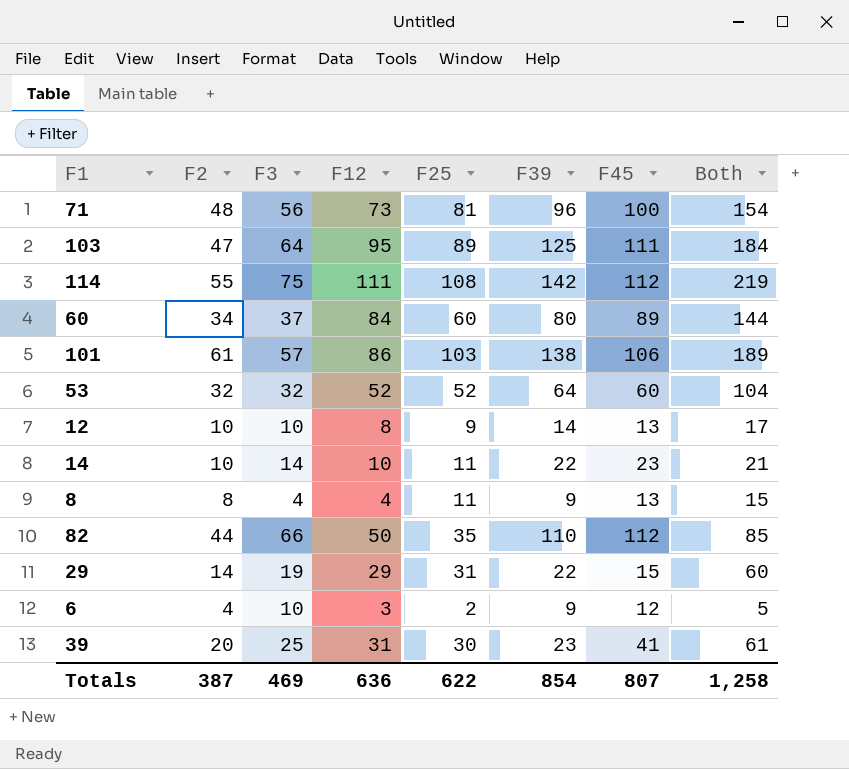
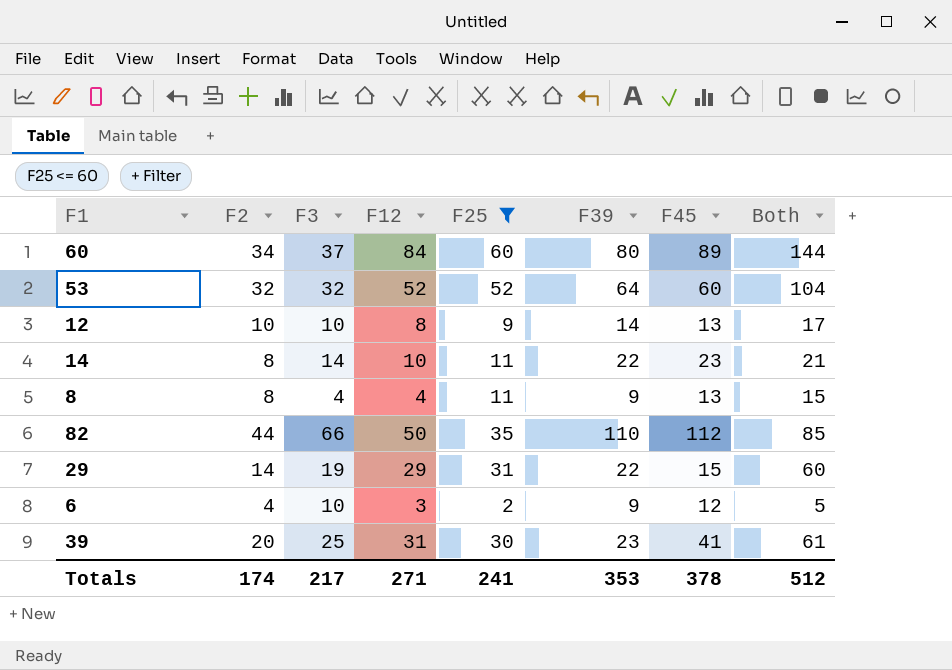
filter: none -> F25 <= 60
14 | F2: 10 -> 8
Totals | F2: 387 -> 174
Totals | F3: 469 -> 217
Totals | F12: 636 -> 271
Totals | F25: 622 -> 241
Totals | F39: 854 -> 353
Totals | F45: 807 -> 378
Totals | Both: 1,258 -> 512

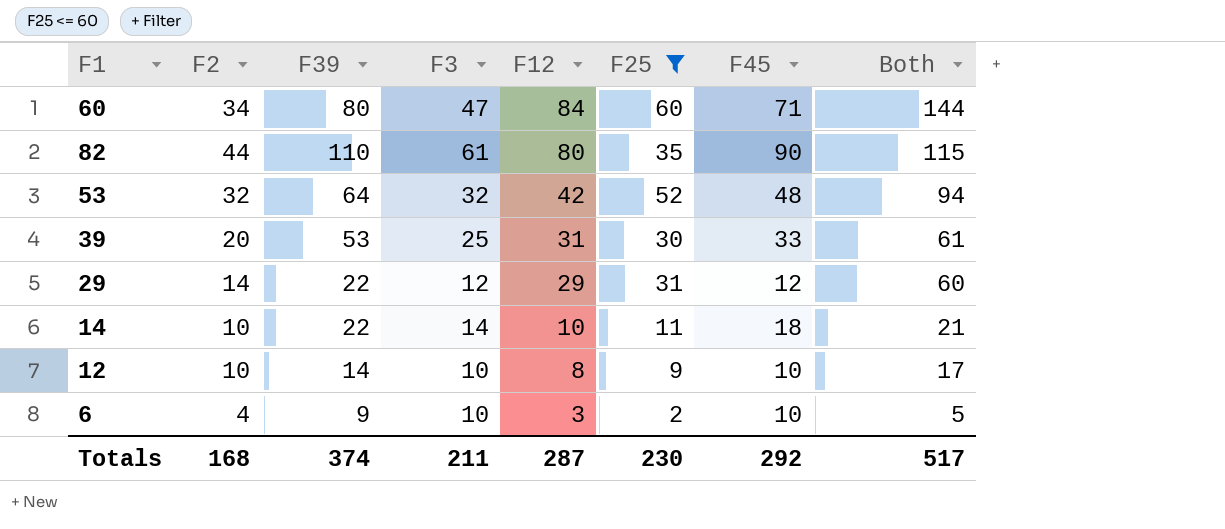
row order: none -> F12 descending
column F39 | position: 6 -> 3
row 8: 8 | 4 | 4 | 11 | 9 | 13 | 15 -> none
60 | F3: 37 -> 47
60 | F45: 89 -> 71
82 | F3: 66 -> 61
82 | F12: 50 -> 80
82 | F45: 112 -> 90
82 | Both: 85 -> 115
53 | F12: 52 -> 42
53 | F45: 60 -> 48
53 | Both: 104 -> 94
39 | F39: 23 -> 53
39 | F45: 41 -> 33
29 | F3: 19 -> 12
29 | F45: 15 -> 12
14 | F2: 8 -> 10
14 | F45: 23 -> 18
12 | F45: 13 -> 10
6 | F45: 12 -> 10
Totals | F2: 174 -> 168
Totals | F39: 353 -> 374
Totals | F3: 217 -> 211
Totals | F12: 271 -> 287
Totals | F25: 241 -> 230
Totals | F45: 378 -> 292
Totals | Both: 512 -> 517

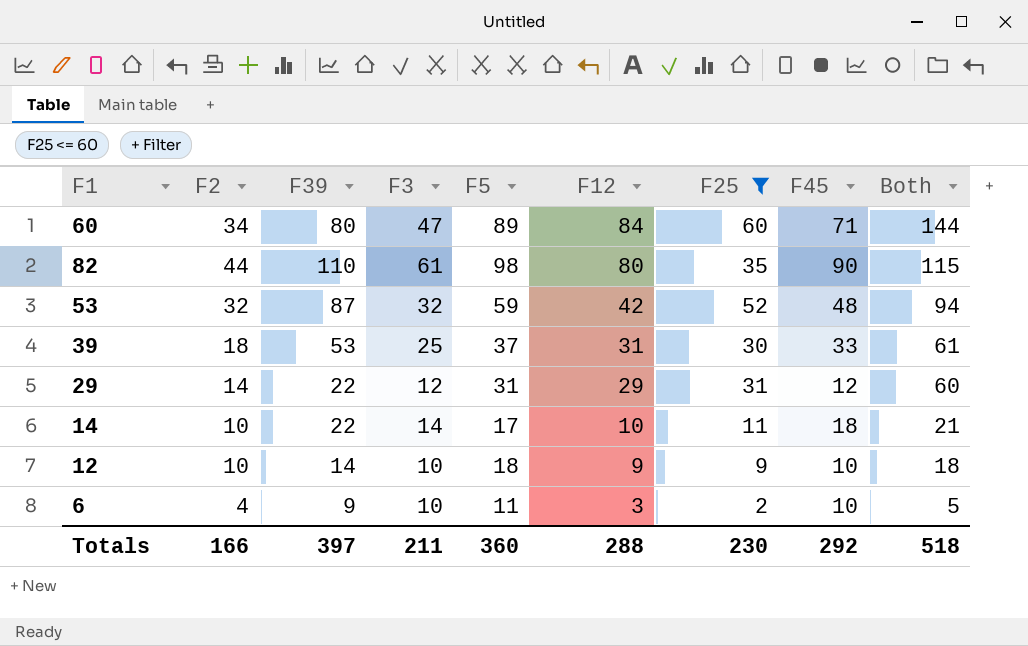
column F5 | position: none -> 5
53 | F39: 64 -> 87
39 | F2: 20 -> 18
12 | F12: 8 -> 9
12 | Both: 17 -> 18
Totals | F2: 168 -> 166
Totals | F39: 374 -> 397
Totals | F12: 287 -> 288
Totals | Both: 517 -> 518

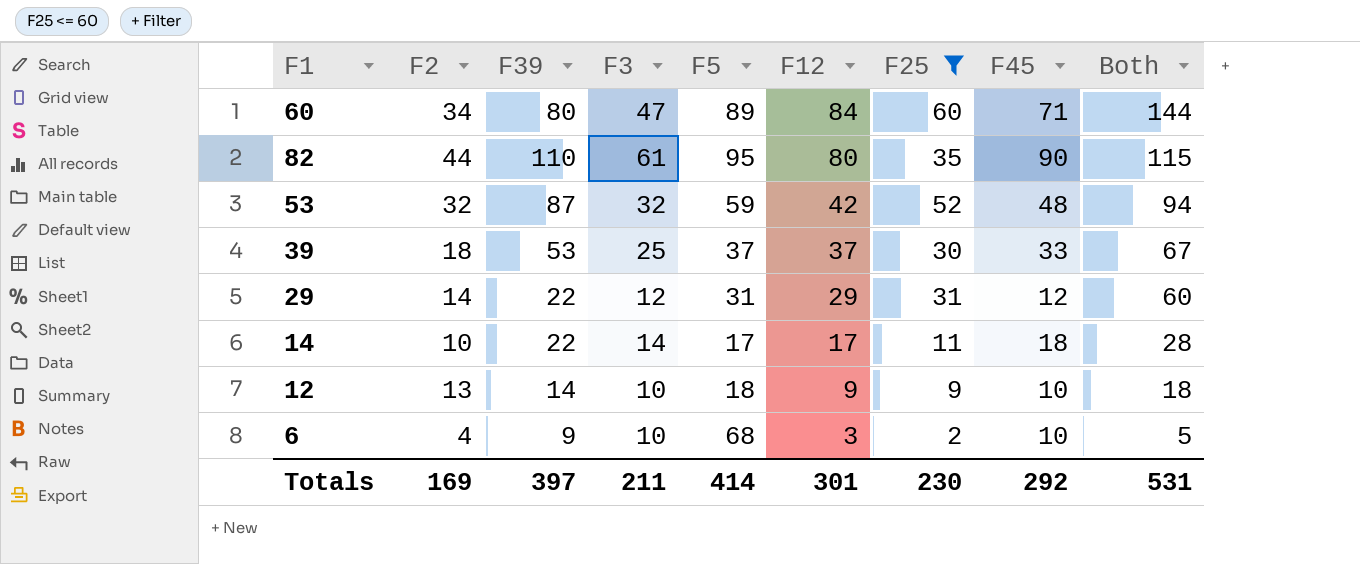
82 | F5: 98 -> 95
39 | F12: 31 -> 37
39 | Both: 61 -> 67
14 | F12: 10 -> 17
14 | Both: 21 -> 28
12 | F2: 10 -> 13
6 | F5: 11 -> 68
Totals | F2: 166 -> 169
Totals | F5: 360 -> 414
Totals | F12: 288 -> 301
Totals | Both: 518 -> 531

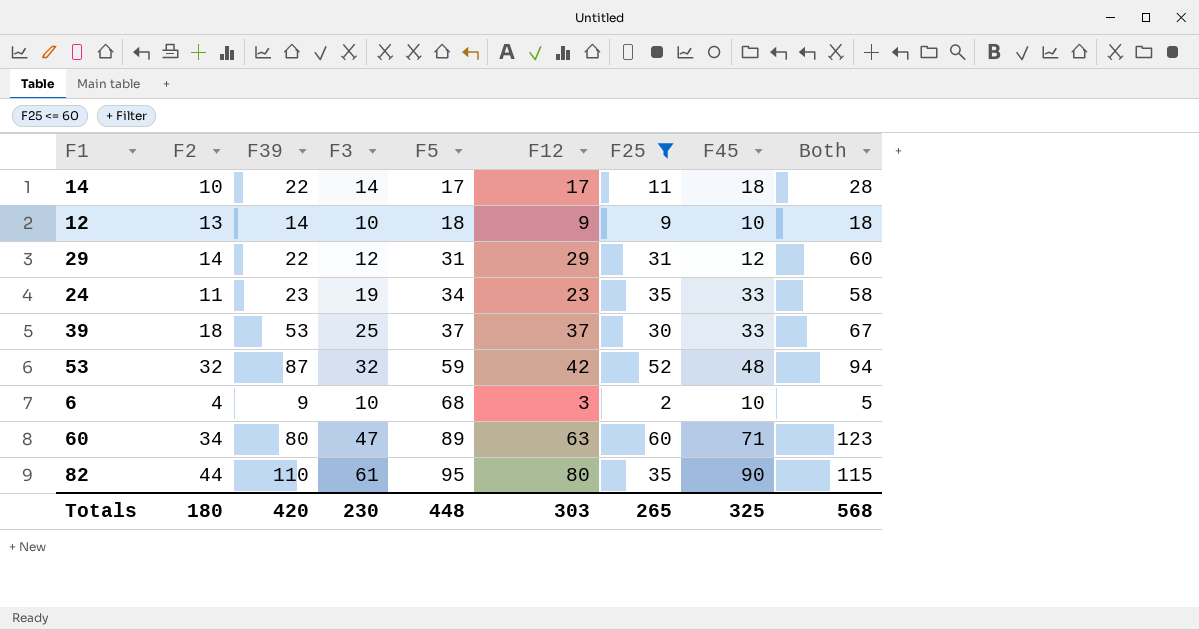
row order: F12 descending -> F5 ascending
row 24: none -> 11 | 23 | 19 | 34 | 23 | 35 | 33 | 58
60 | F12: 84 -> 63
60 | Both: 144 -> 123
Totals | F2: 169 -> 180
Totals | F39: 397 -> 420
Totals | F3: 211 -> 230
Totals | F5: 414 -> 448
Totals | F12: 301 -> 303
Totals | F25: 230 -> 265
Totals | F45: 292 -> 325
Totals | Both: 531 -> 568

